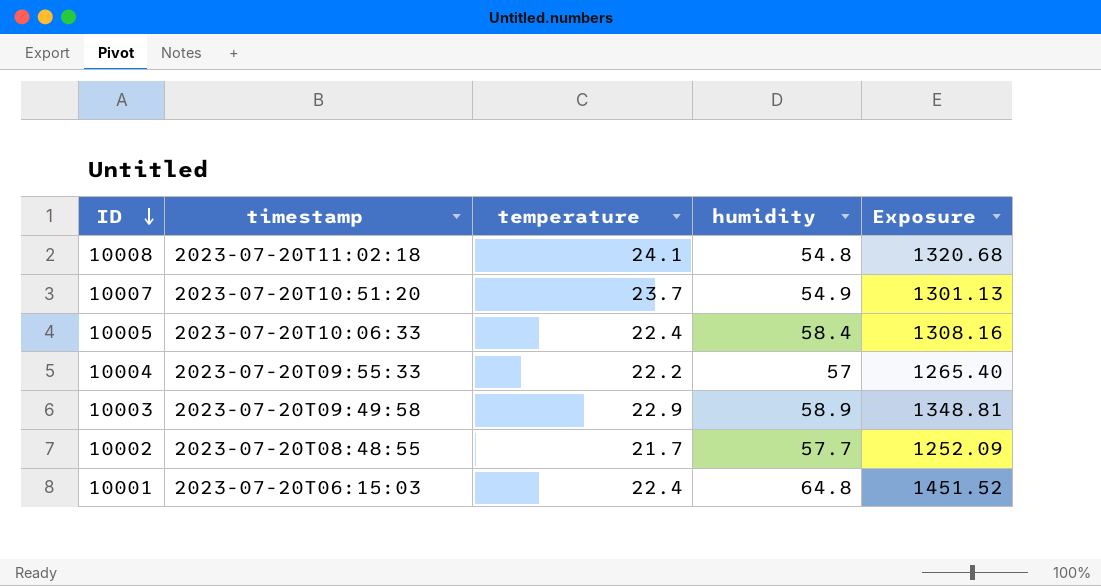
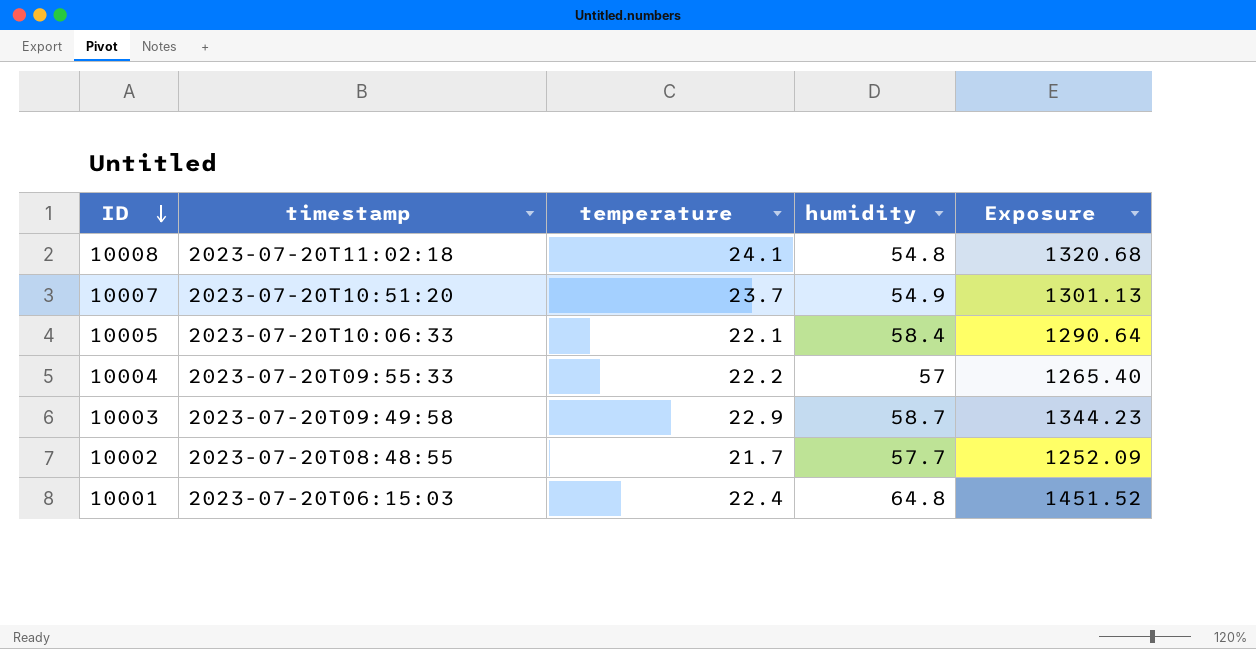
10005 | temperature: 22.4 -> 22.1
10005 | Exposure: 1308.16 -> 1290.64
10003 | humidity: 58.9 -> 58.7
10003 | Exposure: 1348.81 -> 1344.23

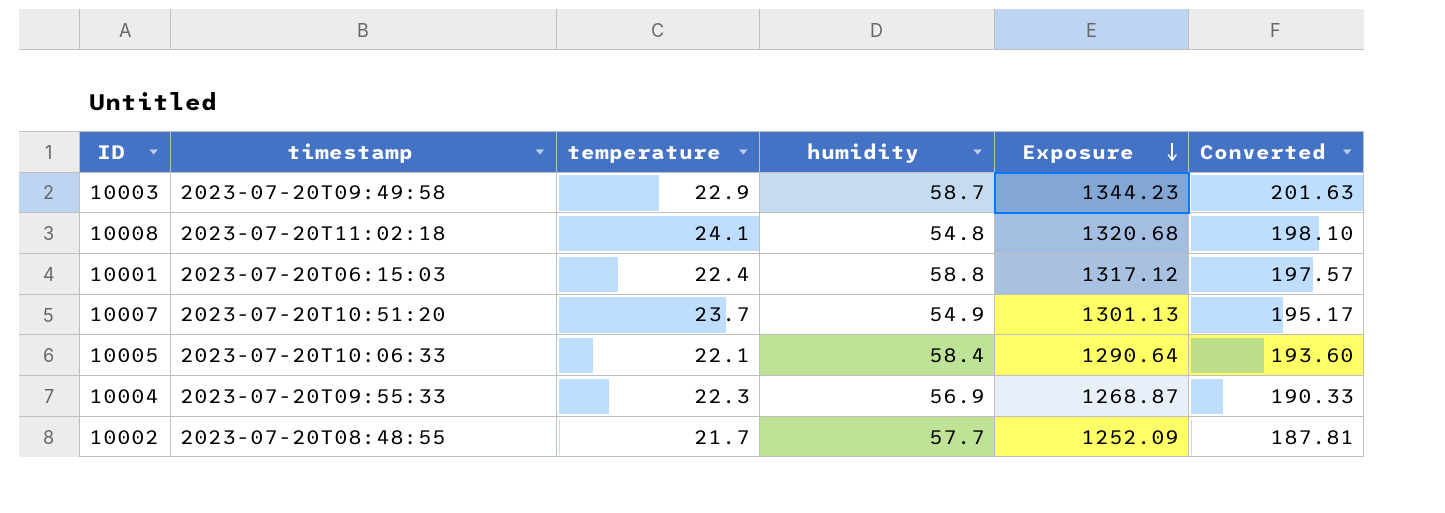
row order: ID descending -> Exposure descending
column Converted | formula: none -> [Exposure] * 0.15
10001 | humidity: 64.8 -> 58.8
10001 | Exposure: 1451.52 -> 1317.12
10004 | temperature: 22.2 -> 22.3
10004 | humidity: 57 -> 56.9
10004 | Exposure: 1265.40 -> 1268.87

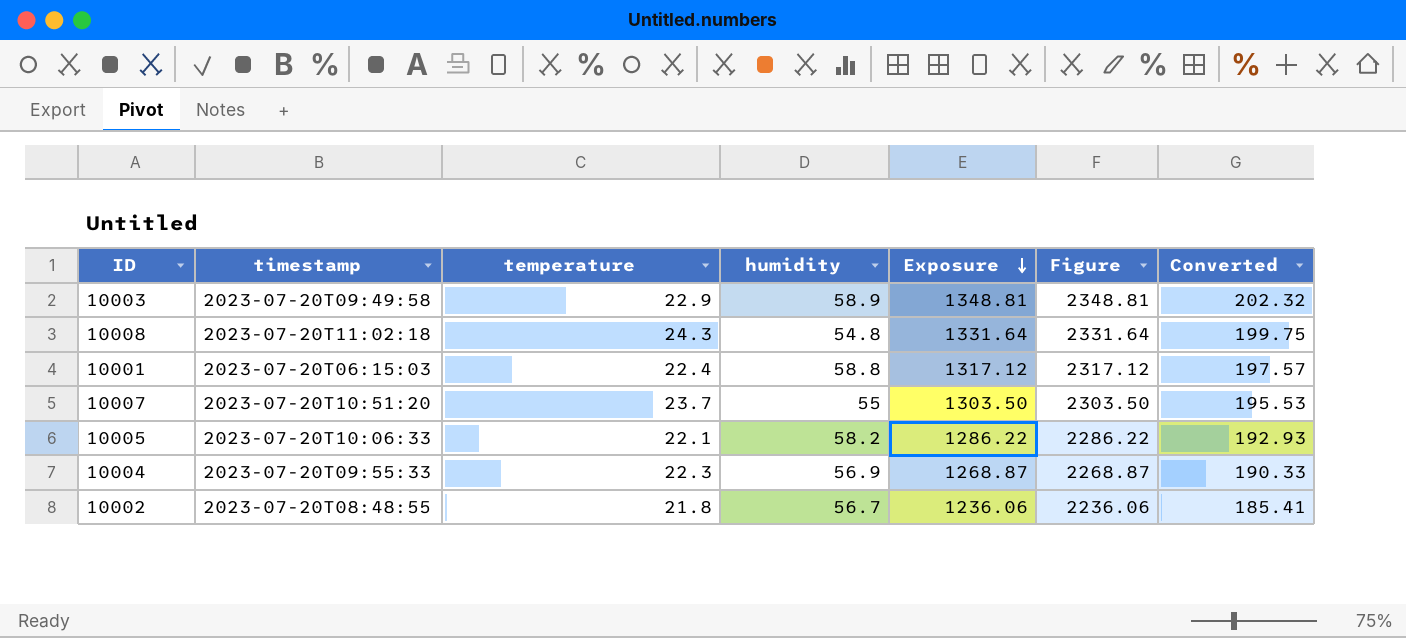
column Figure | formula: none -> [Exposure] + 1000
10003 | humidity: 58.7 -> 58.9
10003 | Exposure: 1344.23 -> 1348.81
10003 | Converted: 201.63 -> 202.32
10008 | temperature: 24.1 -> 24.3
10008 | Exposure: 1320.68 -> 1331.64
10008 | Converted: 198.10 -> 199.75
10007 | humidity: 54.9 -> 55
10007 | Exposure: 1301.13 -> 1303.50
10007 | Converted: 195.17 -> 195.53
10005 | humidity: 58.4 -> 58.2
10005 | Exposure: 1290.64 -> 1286.22
10005 | Converted: 193.60 -> 192.93
10002 | temperature: 21.7 -> 21.8
10002 | humidity: 57.7 -> 56.7
10002 | Exposure: 1252.09 -> 1236.06
10002 | Converted: 187.81 -> 185.41

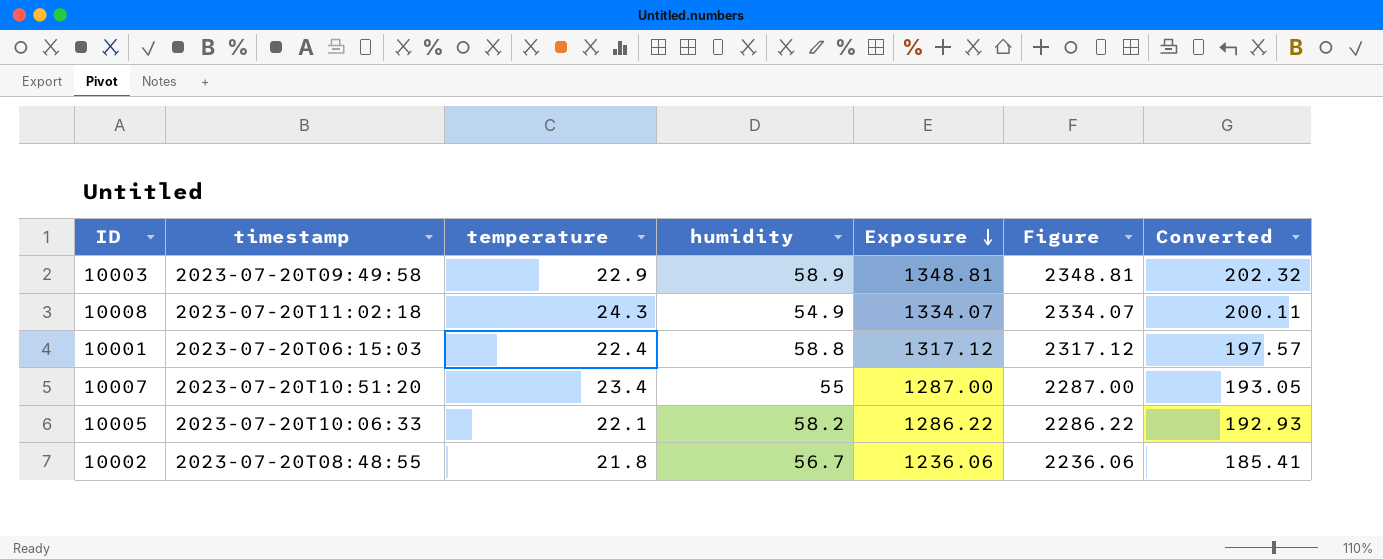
row 10004: 2023-07-20T09:55:33 | 22.3 | 56.9 | 1268.87 | 2268.87 | 190.33 -> none
10008 | humidity: 54.8 -> 54.9
10008 | Exposure: 1331.64 -> 1334.07
10008 | Figure: 2331.64 -> 2334.07
10008 | Converted: 199.75 -> 200.11
10007 | temperature: 23.7 -> 23.4
10007 | Exposure: 1303.50 -> 1287.00
10007 | Figure: 2303.50 -> 2287.00
10007 | Converted: 195.53 -> 193.05

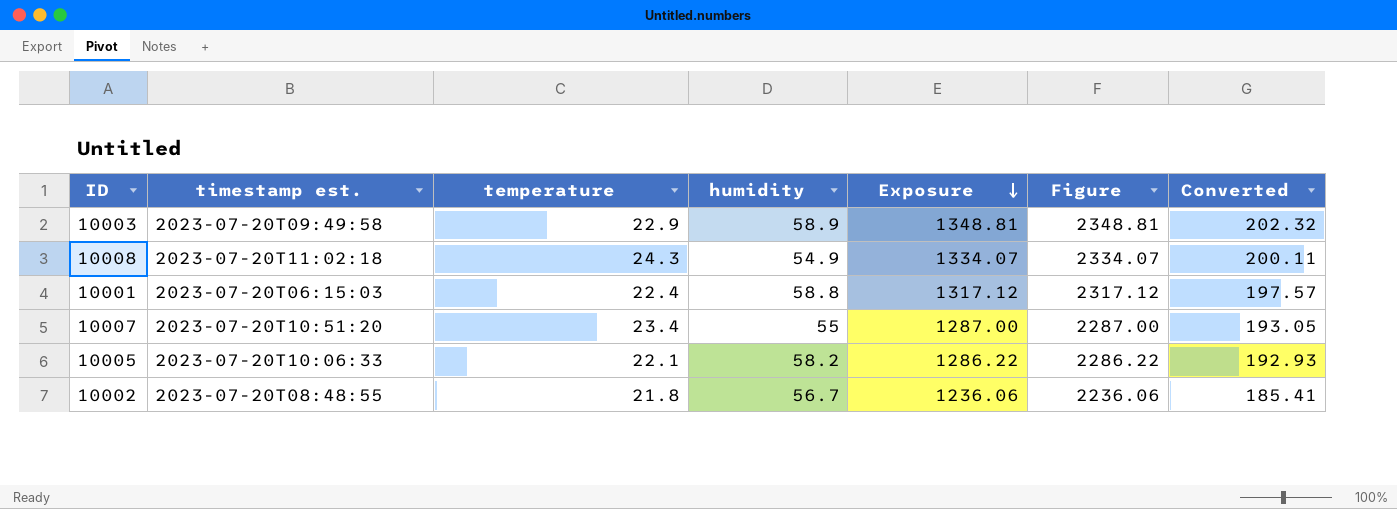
column name: timestamp -> timestamp est.

